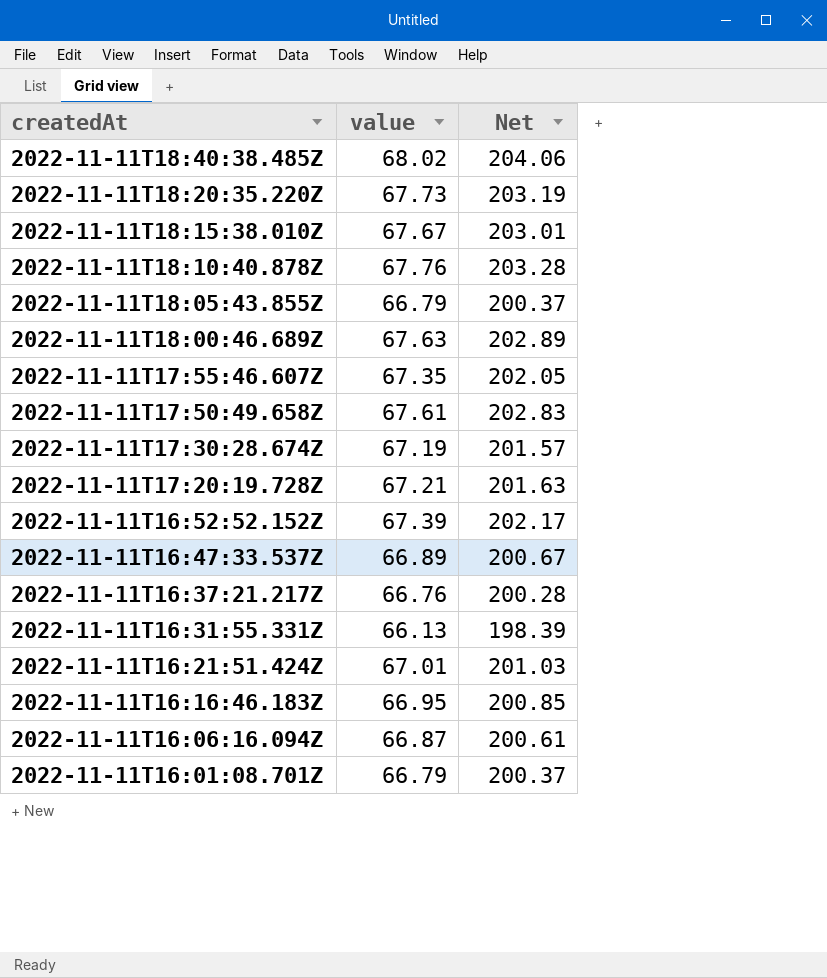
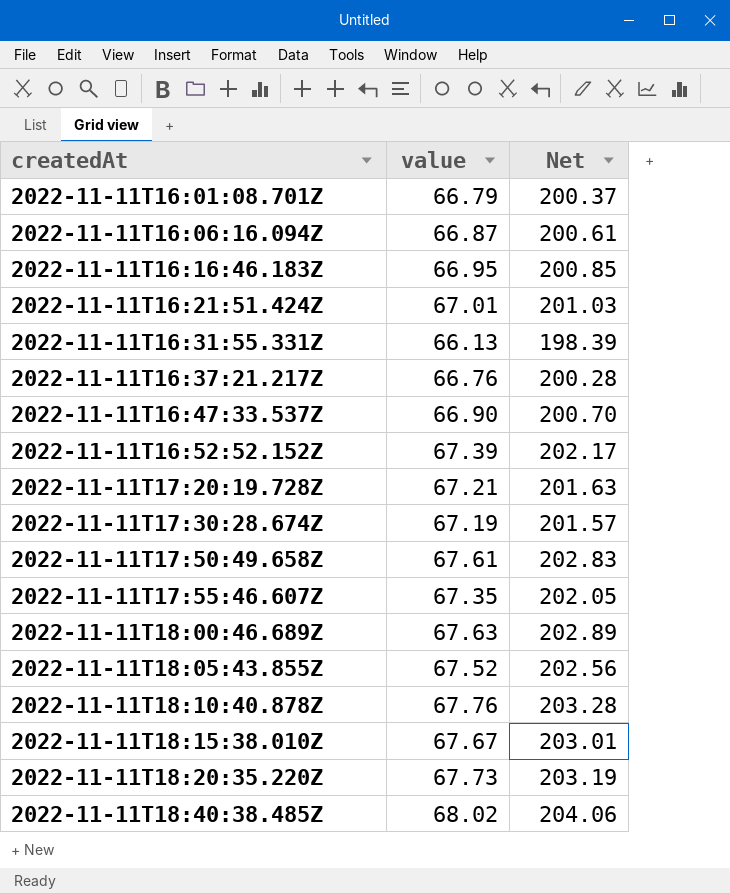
row order: createdAt descending -> createdAt ascending
2022-11-11T16:47:33.537Z | value: 66.89 -> 66.90
2022-11-11T16:47:33.537Z | Net: 200.67 -> 200.70
2022-11-11T18:05:43.855Z | value: 66.79 -> 67.52
2022-11-11T18:05:43.855Z | Net: 200.37 -> 202.56

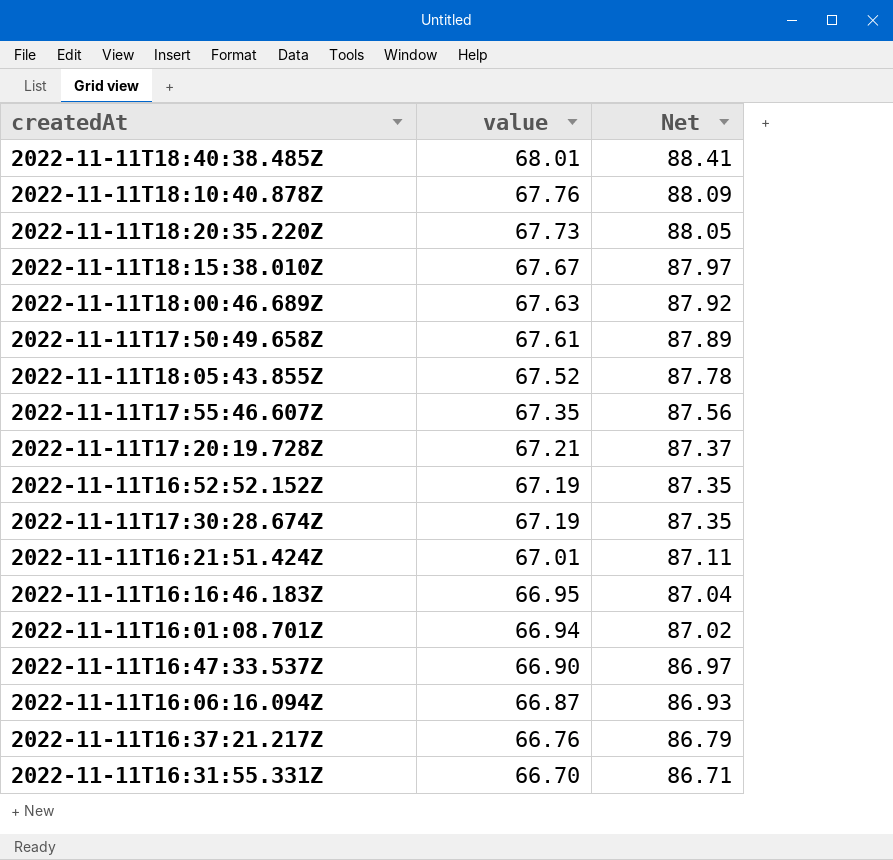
row order: createdAt ascending -> value descending
column Net | formula: [value] * 3 -> [value] * 1.3
2022-11-11T18:40:38.485Z | value: 68.02 -> 68.01
2022-11-11T16:52:52.152Z | value: 67.39 -> 67.19
2022-11-11T16:01:08.701Z | value: 66.79 -> 66.94
2022-11-11T16:31:55.331Z | value: 66.13 -> 66.70

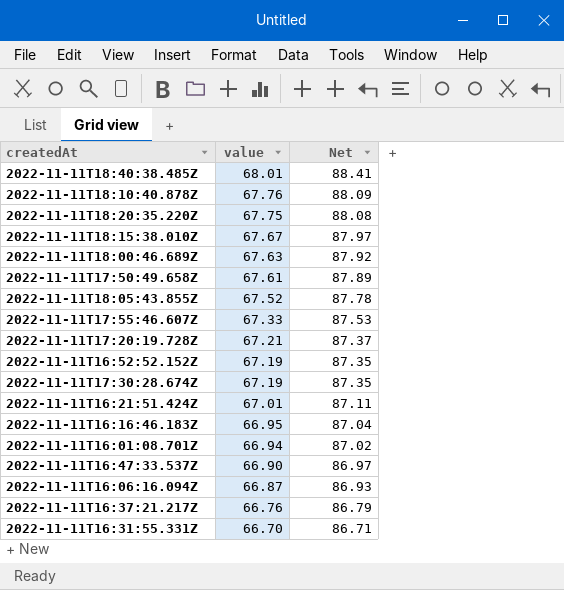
2022-11-11T18:20:35.220Z | value: 67.73 -> 67.75
2022-11-11T18:20:35.220Z | Net: 88.05 -> 88.08
2022-11-11T17:55:46.607Z | value: 67.35 -> 67.33
2022-11-11T17:55:46.607Z | Net: 87.56 -> 87.53

